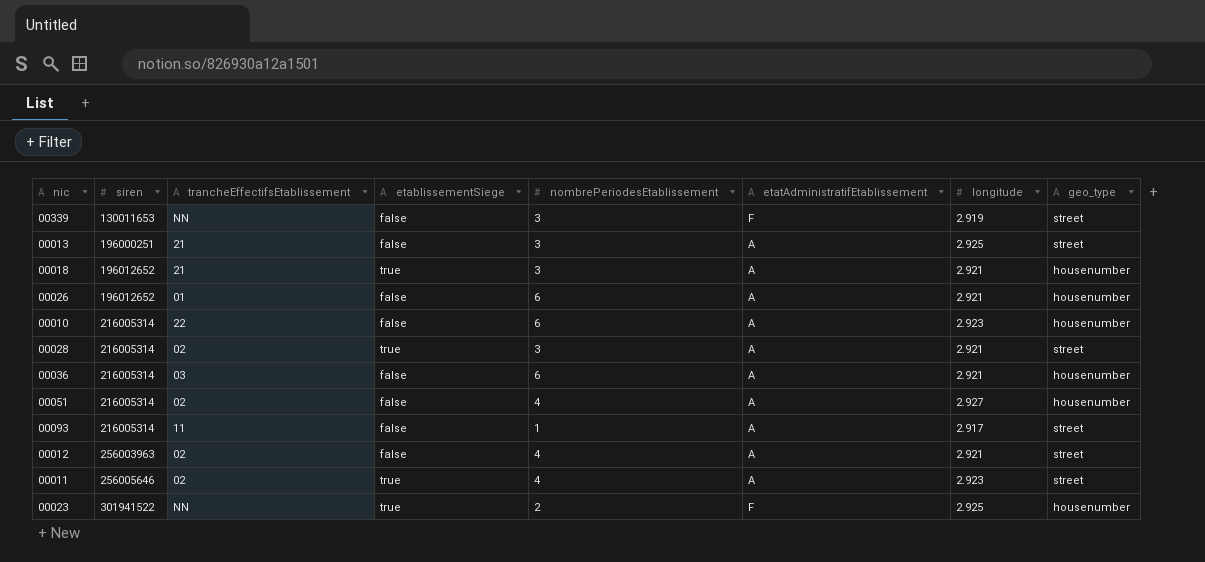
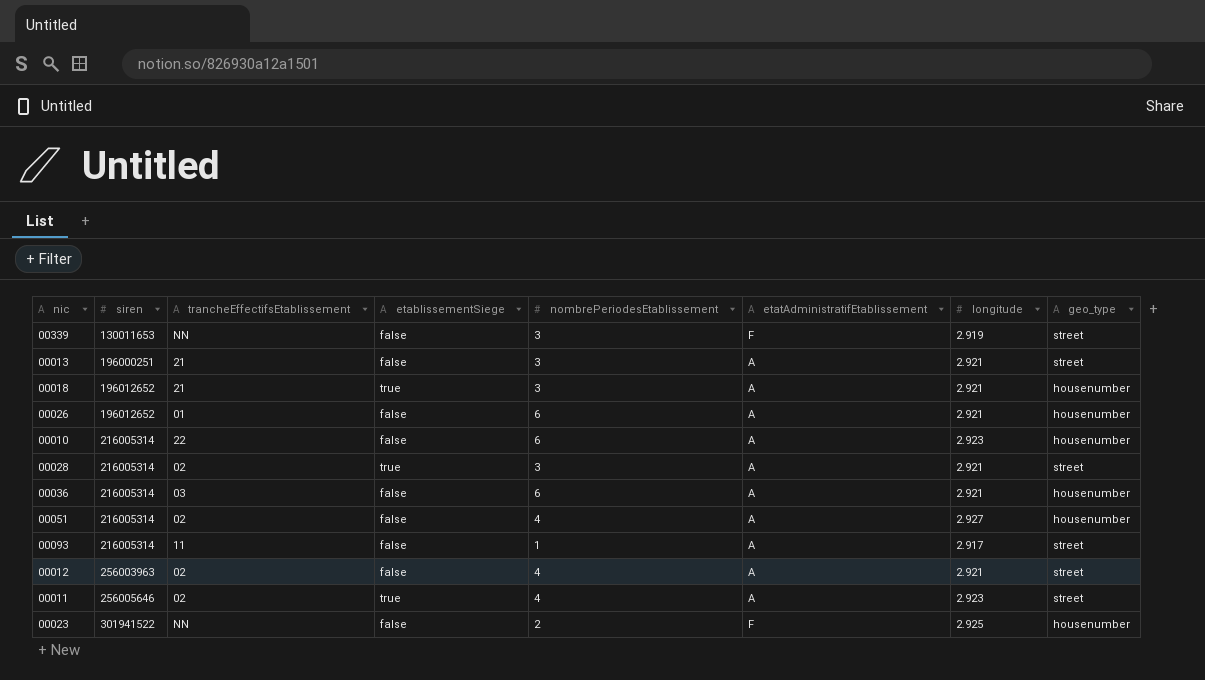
00013 | longitude: 2.925 -> 2.921
00023 | etablissementSiege: true -> false

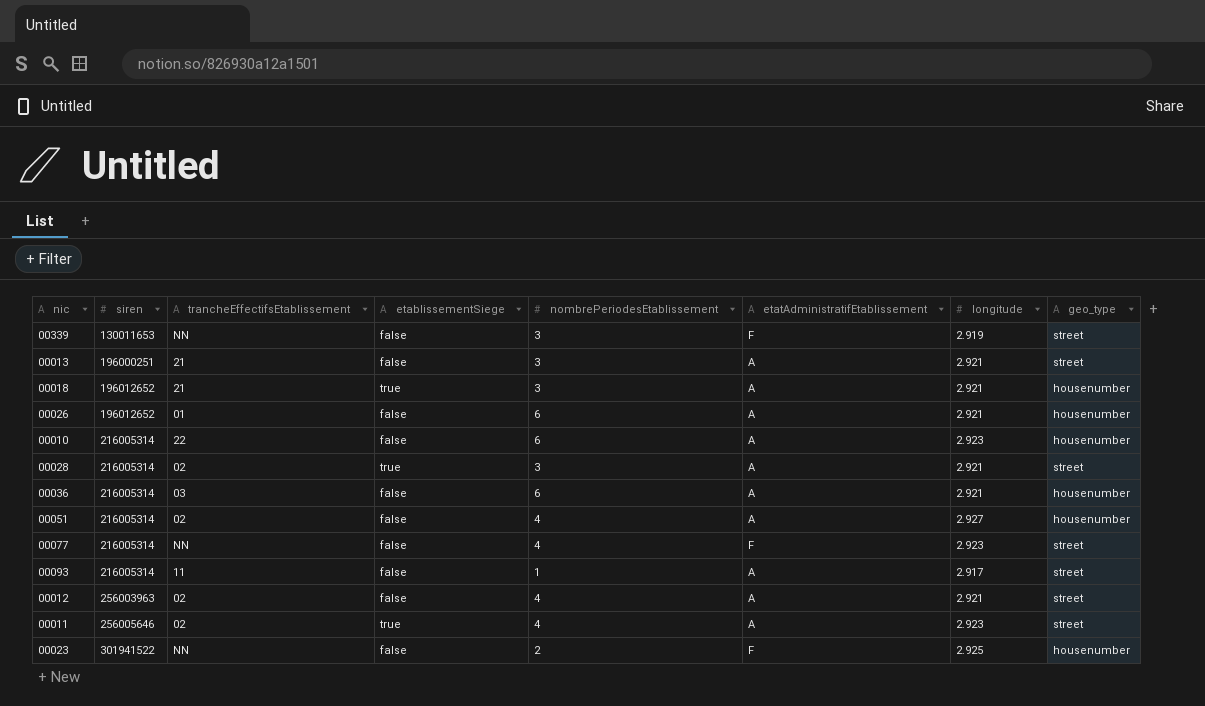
row 00077: none -> 216005314 | NN | false | 4 | F | 2.923 | street

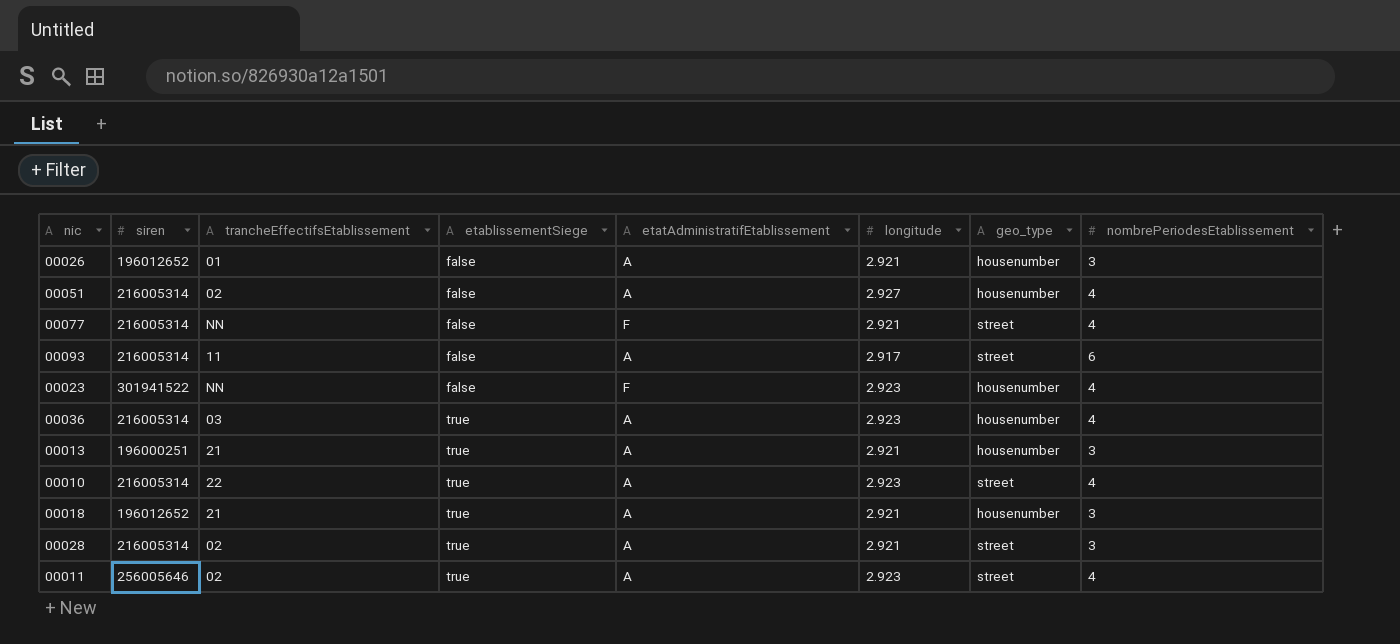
row order: siren ascending -> etablissementSiege ascending
column nombrePeriodesEtablissement | position: 5 -> 8
row 00339: 130011653 | NN | false | 3 | F | 2.919 | street -> none
row 00012: 256003963 | 02 | false | 4 | A | 2.921 | street -> none
00026 | nombrePeriodesEtablissement: 6 -> 3
00077 | longitude: 2.923 -> 2.921
00093 | nombrePeriodesEtablissement: 1 -> 6
00023 | longitude: 2.925 -> 2.923
00023 | nombrePeriodesEtablissement: 2 -> 4
00036 | etablissementSiege: false -> true
00036 | longitude: 2.921 -> 2.923
00036 | nombrePeriodesEtablissement: 6 -> 4
00013 | etablissementSiege: false -> true
00013 | geo_type: street -> housenumber
00010 | etablissementSiege: false -> true
00010 | geo_type: housenumber -> street
00010 | nombrePeriodesEtablissement: 6 -> 4

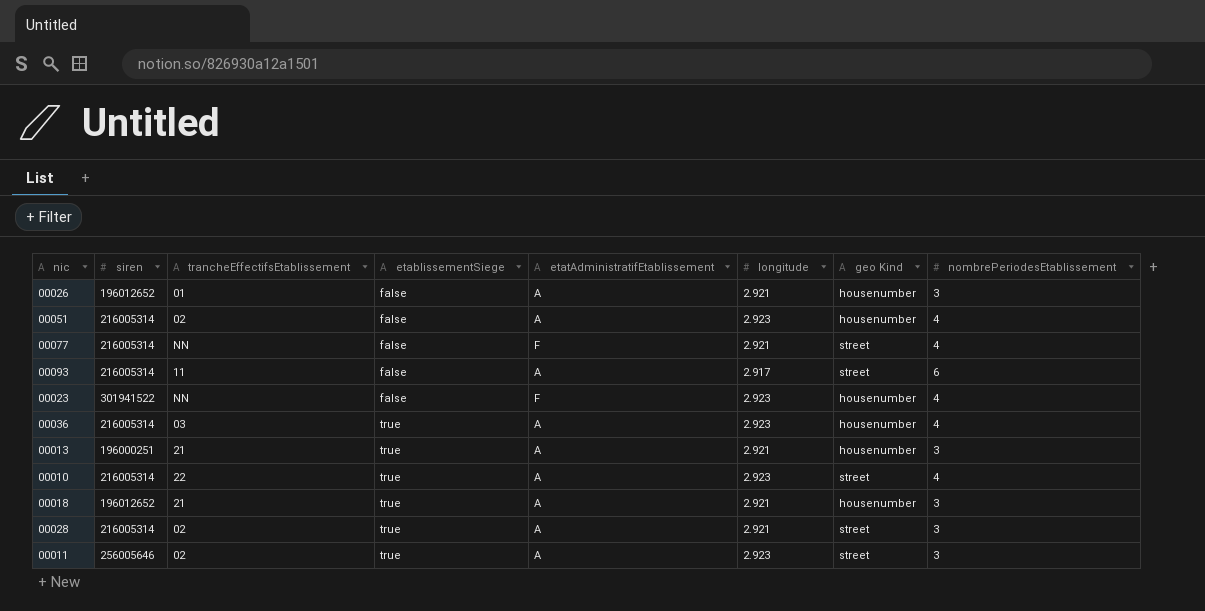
column name: geo_type -> geo Kind
00051 | longitude: 2.927 -> 2.923
00011 | nombrePeriodesEtablissement: 4 -> 3

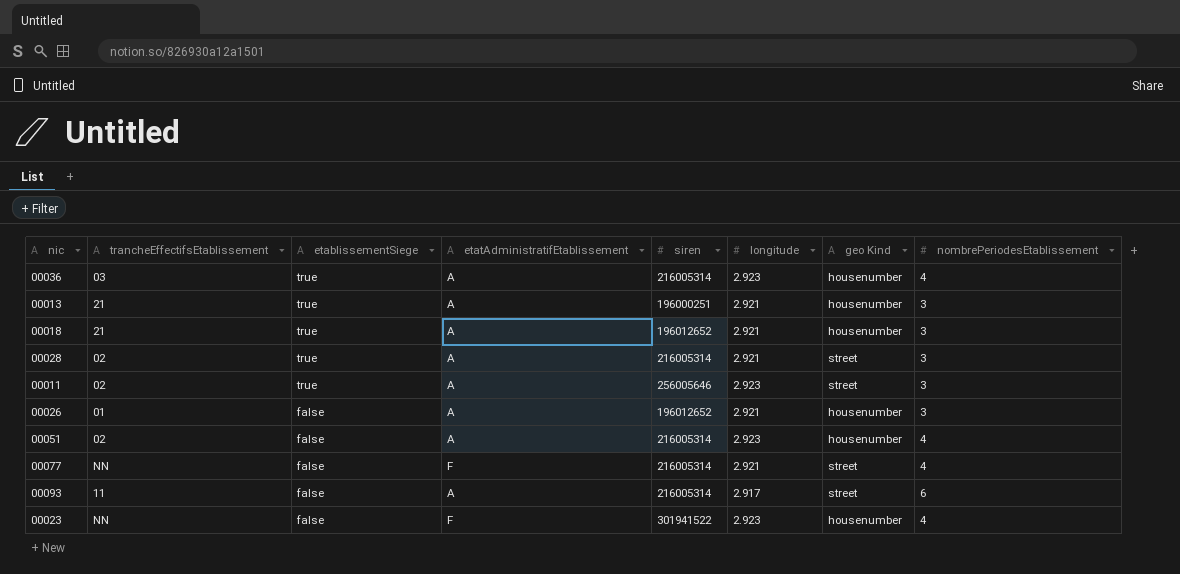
row order: etablissementSiege ascending -> etablissementSiege descending
column siren | position: 2 -> 5
row 00010: 216005314 | 22 | true | A | 2.923 | street | 4 -> none

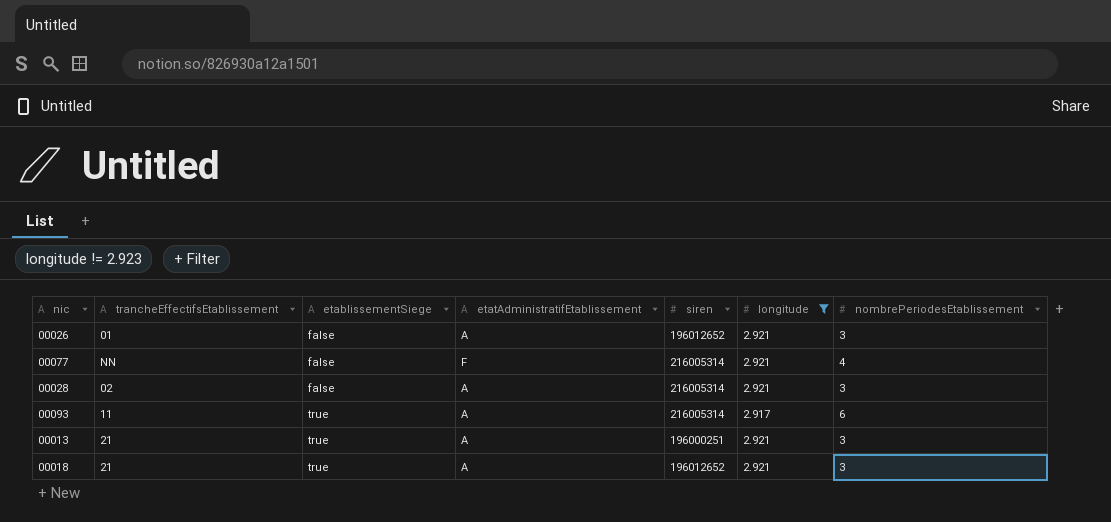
filter: none -> longitude != 2.923
row order: etablissementSiege descending -> etablissementSiege ascending
column geo Kind | position: 7 -> none
00028 | etablissementSiege: true -> false
00093 | etablissementSiege: false -> true

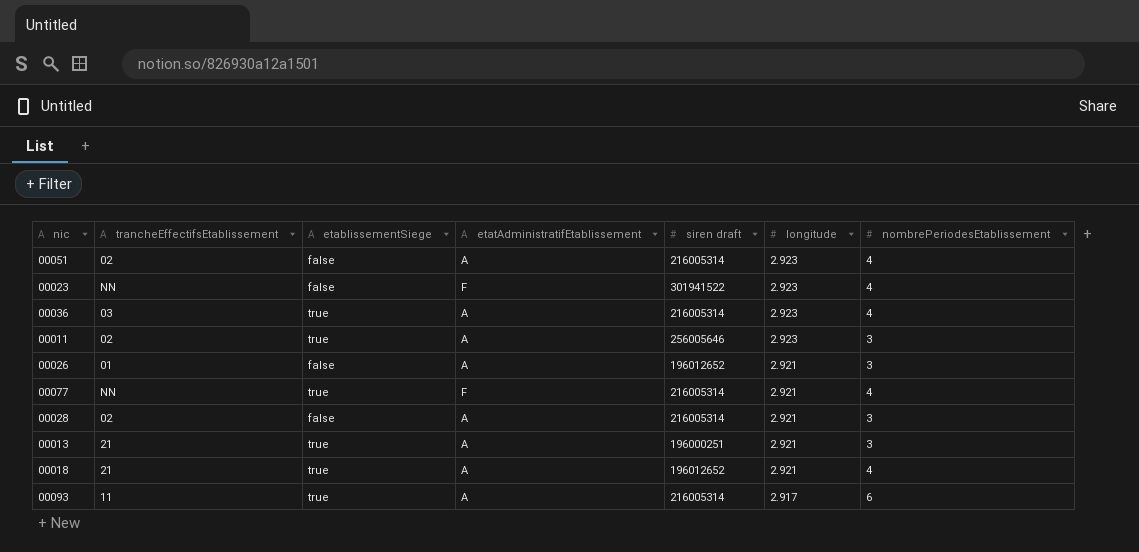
filter: longitude != 2.923 -> none
row order: etablissementSiege ascending -> longitude descending
column name: siren -> siren draft
00077 | etablissementSiege: false -> true
00018 | nombrePeriodesEtablissement: 3 -> 4

